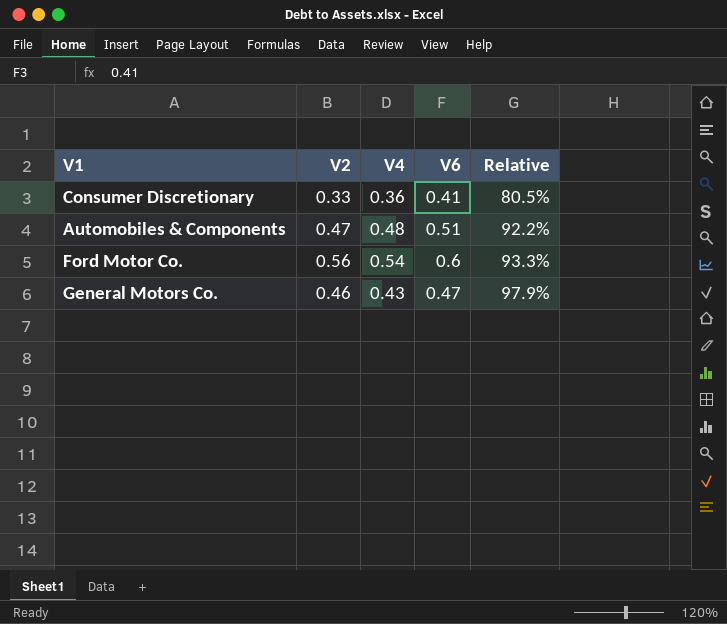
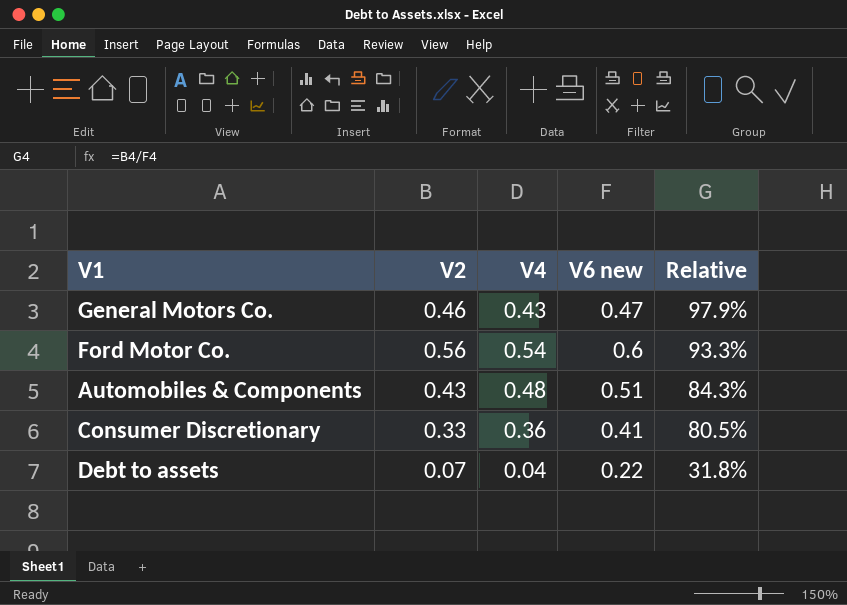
row order: Relative ascending -> Relative descending
column name: V6 -> V6 new
Automobiles & Components | V2: 0.47 -> 0.43
Automobiles & Components | Relative: 92.2% -> 84.3%
row Debt to assets: none -> 0.07 | 0.04 | 0.22 | 31.8%

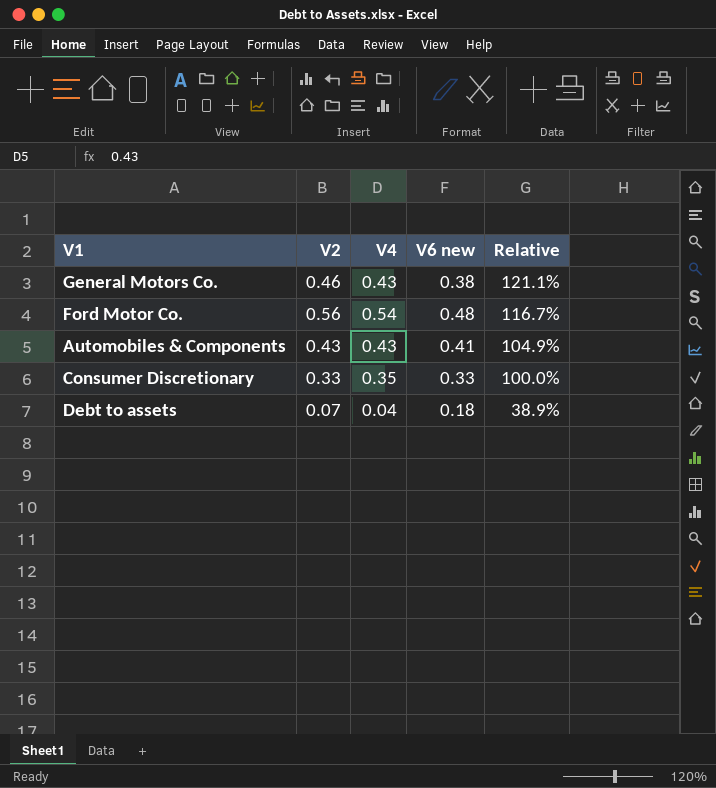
General Motors Co. | V6 new: 0.47 -> 0.38
General Motors Co. | Relative: 97.9% -> 121.1%
Ford Motor Co. | V6 new: 0.6 -> 0.48
Ford Motor Co. | Relative: 93.3% -> 116.7%
Automobiles & Components | V4: 0.48 -> 0.43
Automobiles & Components | V6 new: 0.51 -> 0.41
Automobiles & Components | Relative: 84.3% -> 104.9%
Consumer Discretionary | V4: 0.36 -> 0.35
Consumer Discretionary | V6 new: 0.41 -> 0.33
Consumer Discretionary | Relative: 80.5% -> 100.0%
Debt to assets | V6 new: 0.22 -> 0.18
Debt to assets | Relative: 31.8% -> 38.9%

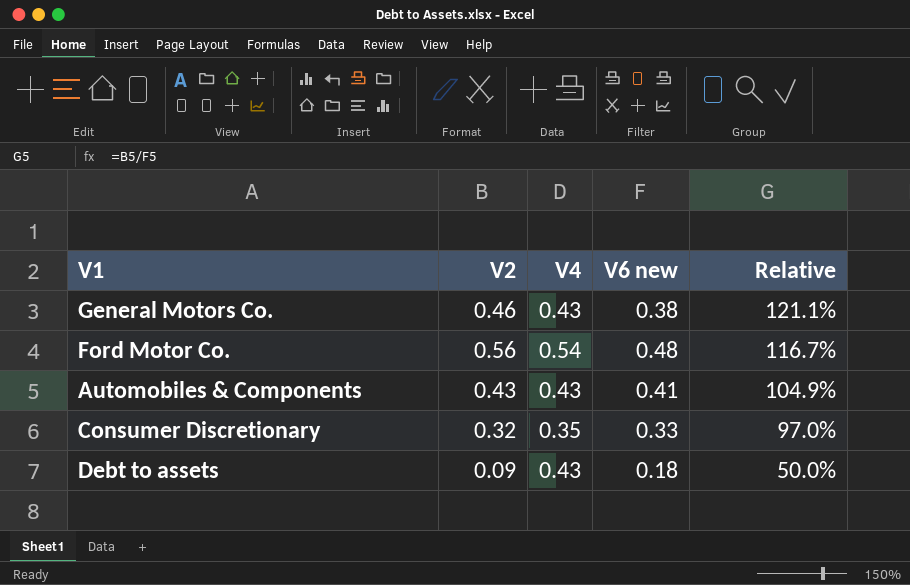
Consumer Discretionary | V2: 0.33 -> 0.32
Consumer Discretionary | Relative: 100.0% -> 97.0%
Debt to assets | V2: 0.07 -> 0.09
Debt to assets | V4: 0.04 -> 0.43
Debt to assets | Relative: 38.9% -> 50.0%

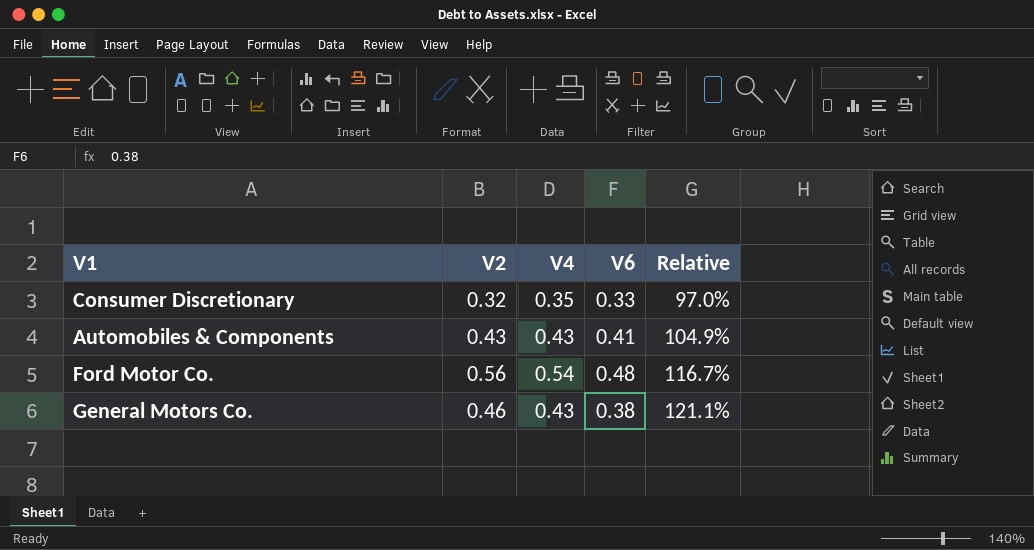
row order: Relative descending -> Relative ascending
column name: V6 new -> V6
row Debt to assets: 0.09 | 0.43 | 0.18 | 50.0% -> none

